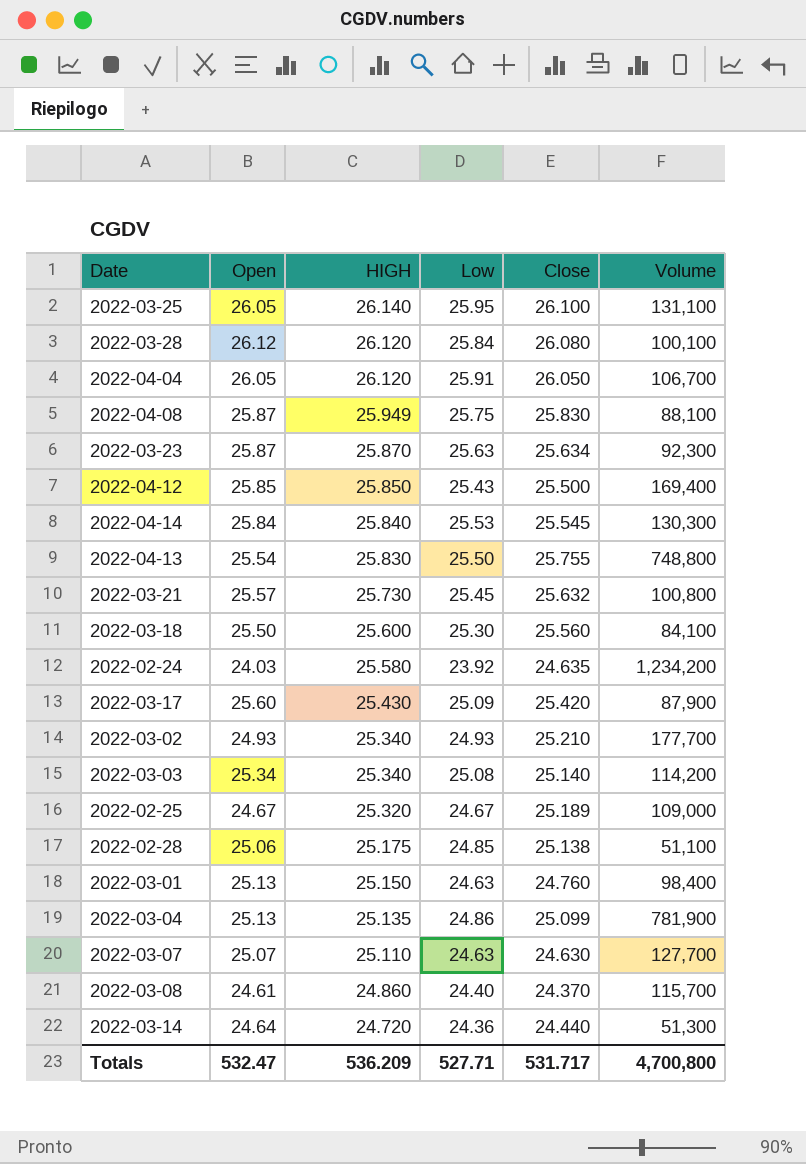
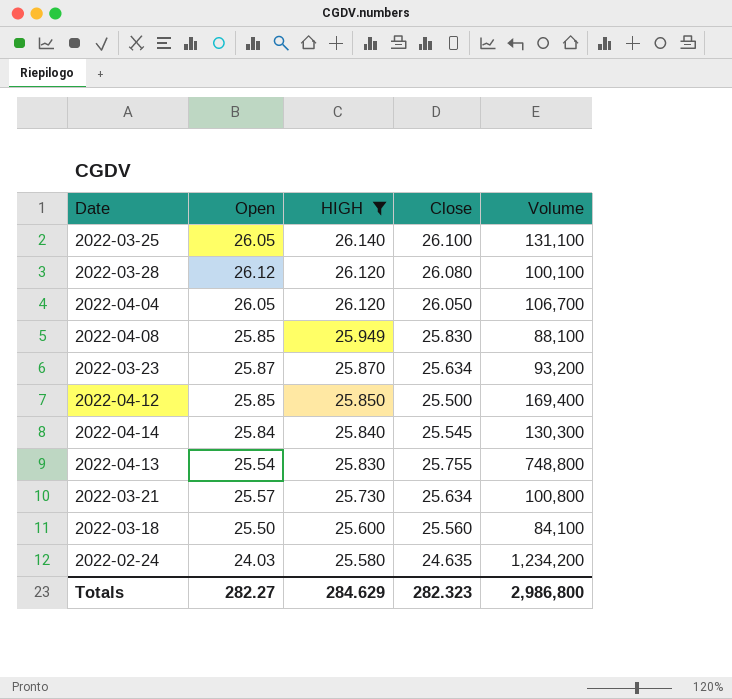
filter: none -> HIGH >= 25.580
column Low | position: 4 -> none
2022-04-08 | Open: 25.87 -> 25.85
2022-03-23 | Volume: 92,300 -> 93,200
2022-03-21 | Close: 25.632 -> 25.634
Totals | Open: 532.47 -> 282.27
Totals | HIGH: 536.209 -> 284.629
Totals | Close: 531.717 -> 282.323
Totals | Volume: 4,700,800 -> 2,986,800

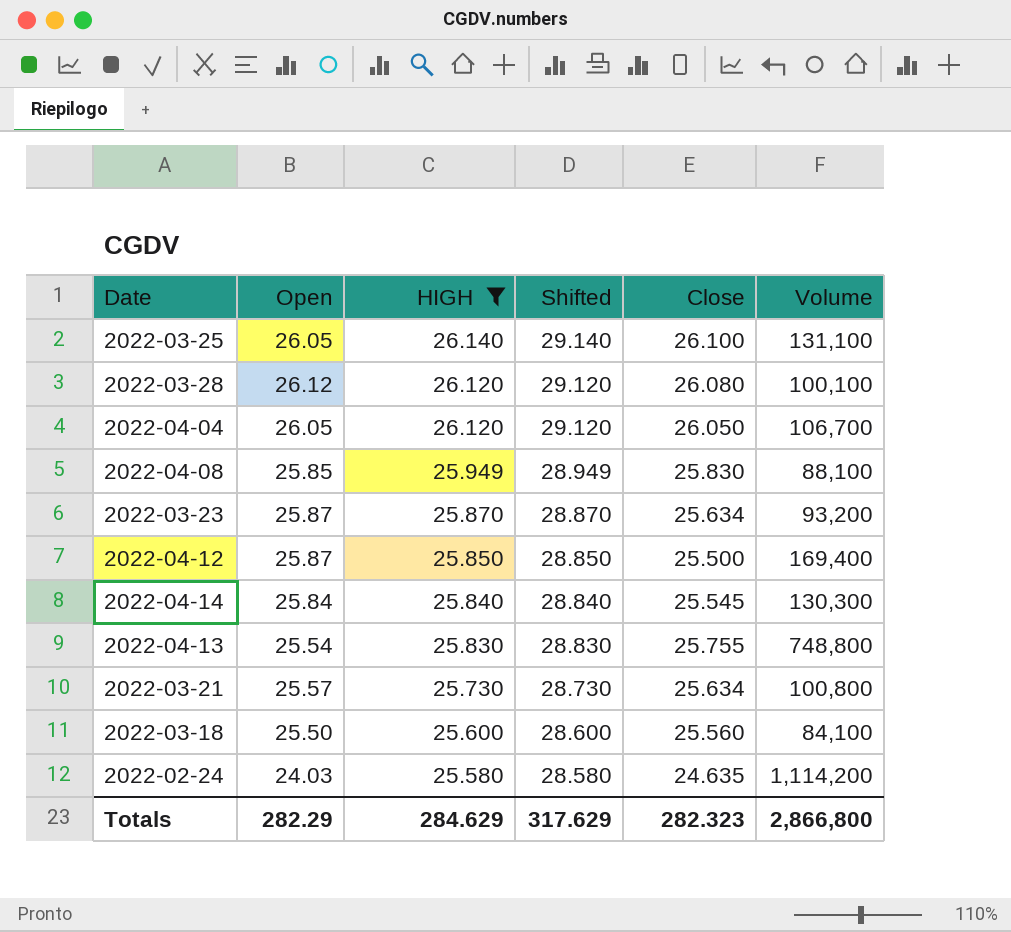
column Shifted | formula: none -> [HIGH] + 3
2022-04-12 | Open: 25.85 -> 25.87
2022-02-24 | Volume: 1,234,200 -> 1,114,200
Totals | Open: 282.27 -> 282.29
Totals | Volume: 2,986,800 -> 2,866,800

